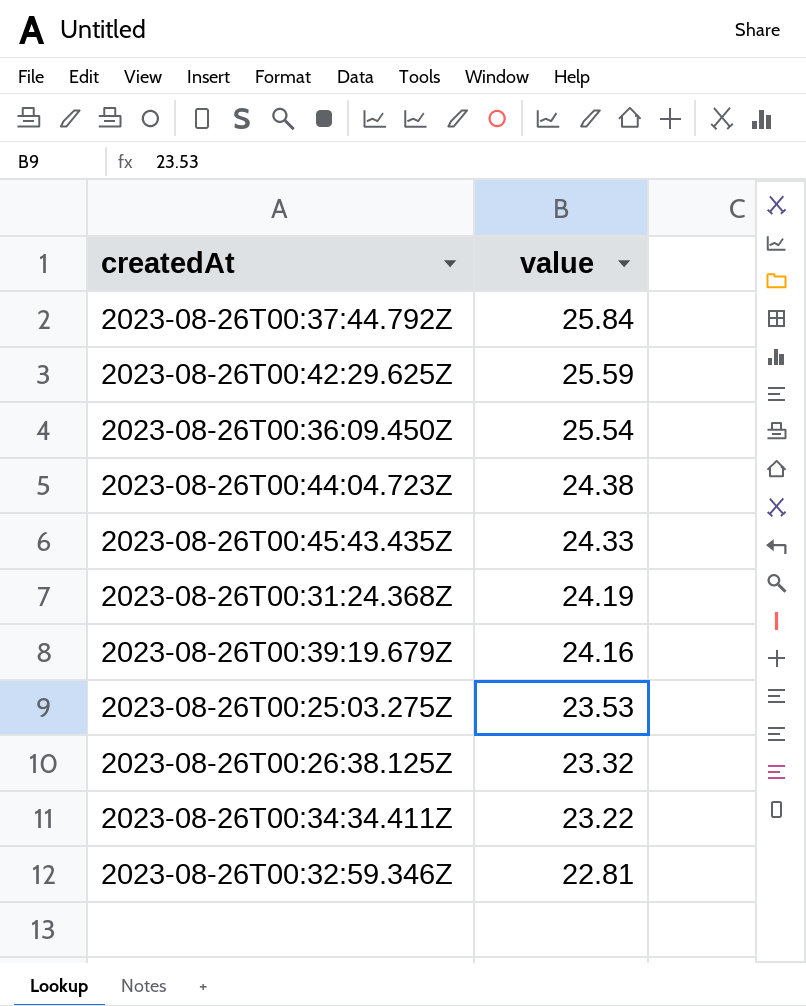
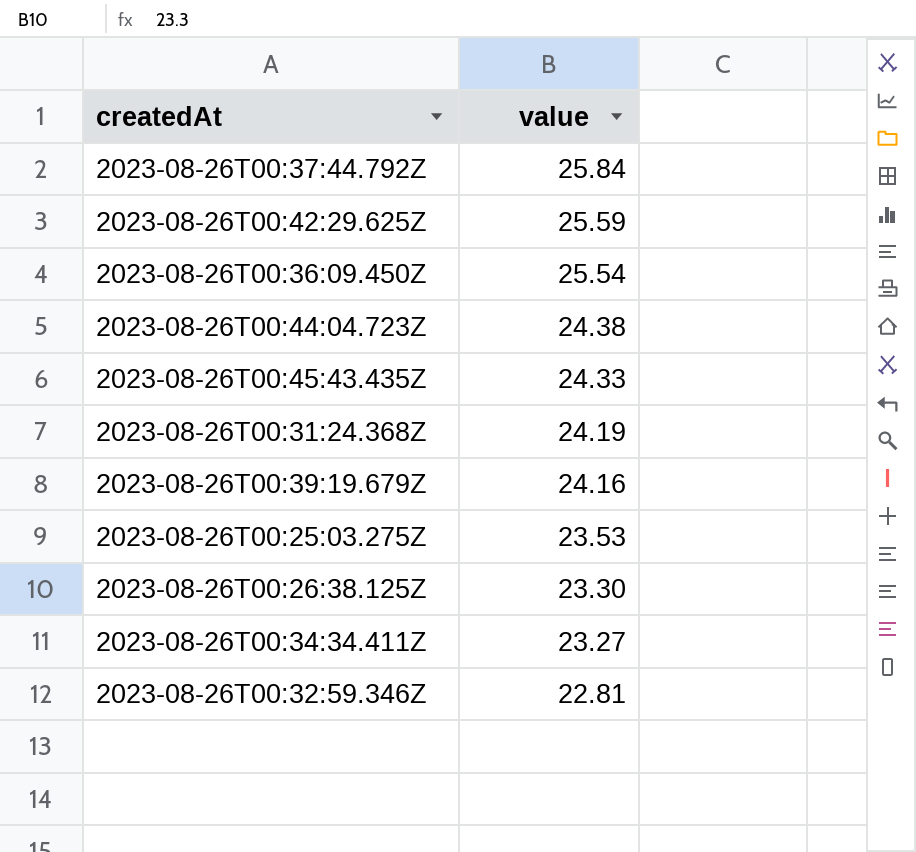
2023-08-26T00:26:38.125Z | value: 23.32 -> 23.30
2023-08-26T00:34:34.411Z | value: 23.22 -> 23.27

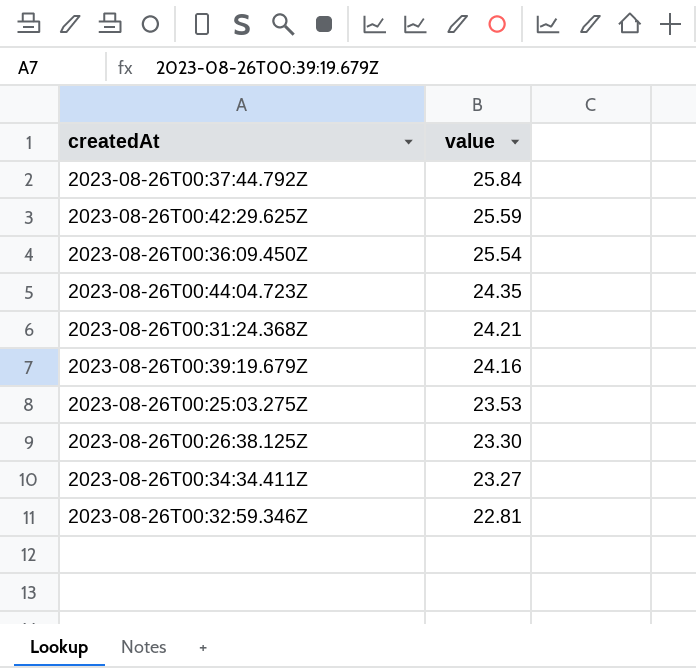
row 2023-08-26T00:45:43.435Z: 24.33 -> none
2023-08-26T00:44:04.723Z | value: 24.38 -> 24.35
2023-08-26T00:31:24.368Z | value: 24.19 -> 24.21

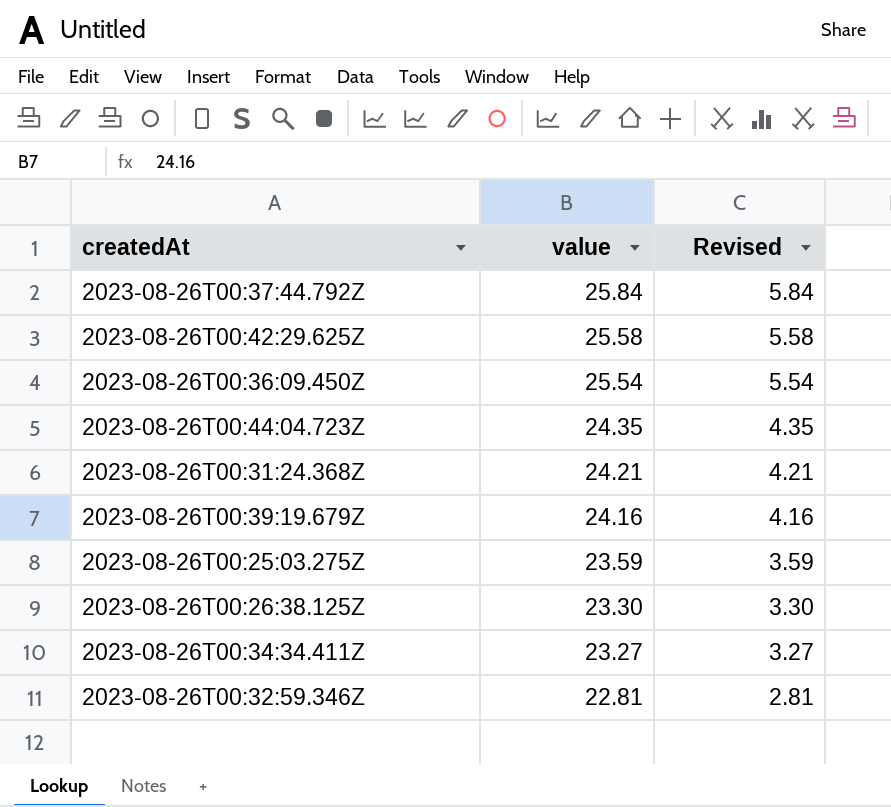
column Revised | formula: none -> [value] - 20
2023-08-26T00:42:29.625Z | value: 25.59 -> 25.58
2023-08-26T00:25:03.275Z | value: 23.53 -> 23.59

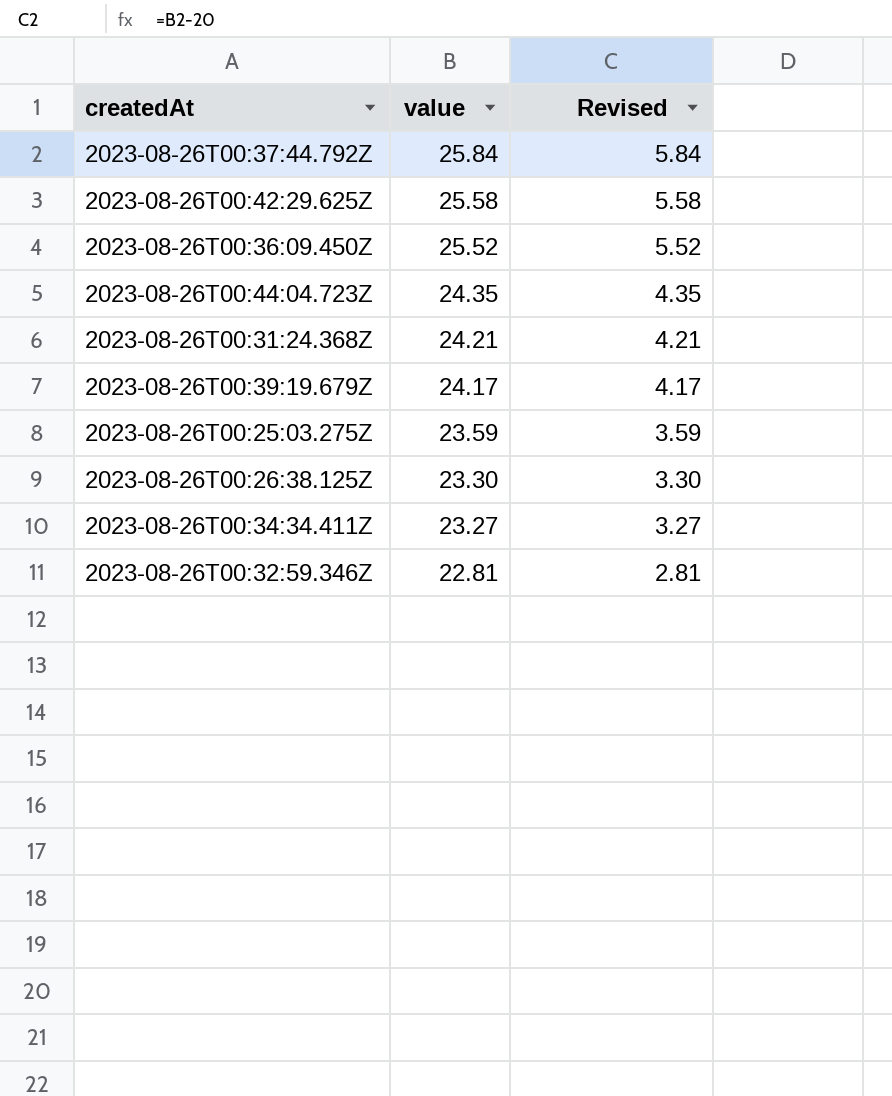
2023-08-26T00:36:09.450Z | value: 25.54 -> 25.52
2023-08-26T00:36:09.450Z | Revised: 5.54 -> 5.52
2023-08-26T00:39:19.679Z | value: 24.16 -> 24.17
2023-08-26T00:39:19.679Z | Revised: 4.16 -> 4.17

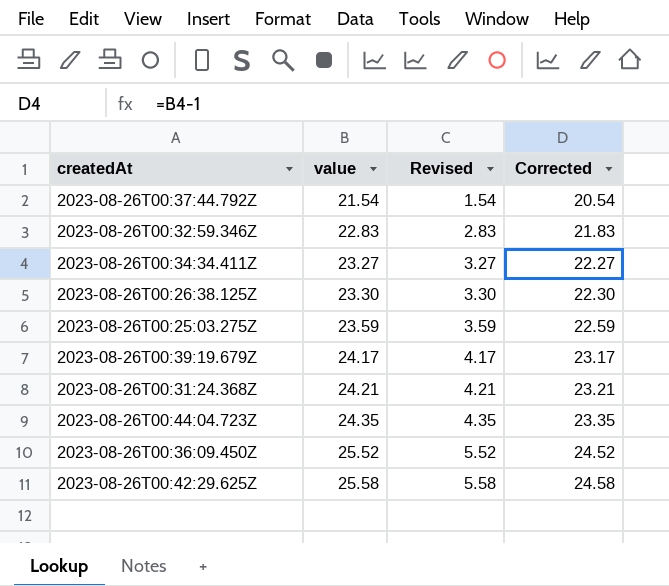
row order: value descending -> value ascending
column Corrected | formula: none -> [value] - 1
2023-08-26T00:37:44.792Z | value: 25.84 -> 21.54
2023-08-26T00:37:44.792Z | Revised: 5.84 -> 1.54
2023-08-26T00:32:59.346Z | value: 22.81 -> 22.83
2023-08-26T00:32:59.346Z | Revised: 2.81 -> 2.83

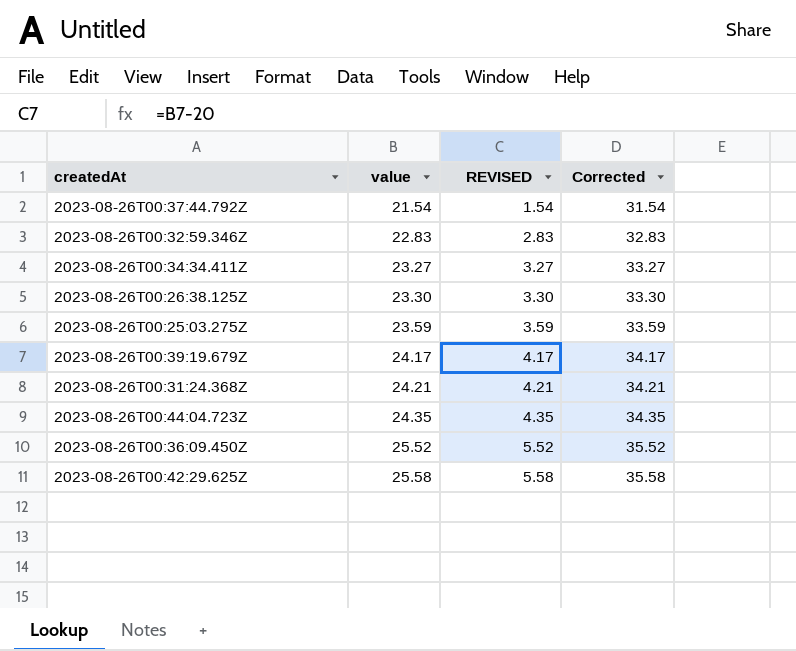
column name: Revised -> REVISED
column Corrected | formula: [value] - 1 -> [value] + 10

